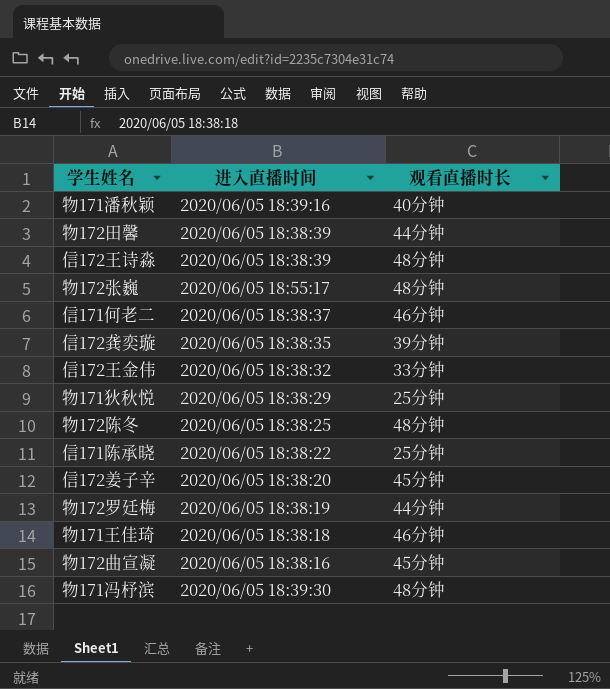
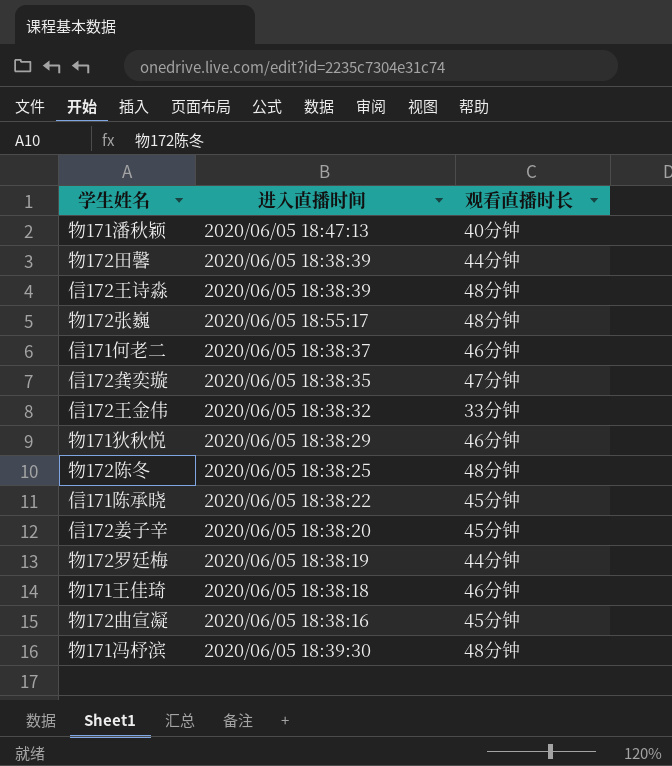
物171潘秋颖 | 进入直播时间: 2020/06/05 18:39:16 -> 2020/06/05 18:47:13
信172龚奕璇 | 观看直播时长: 39分钟 -> 47分钟
物171狄秋悦 | 观看直播时长: 25分钟 -> 46分钟
信171陈承晓 | 观看直播时长: 25分钟 -> 45分钟

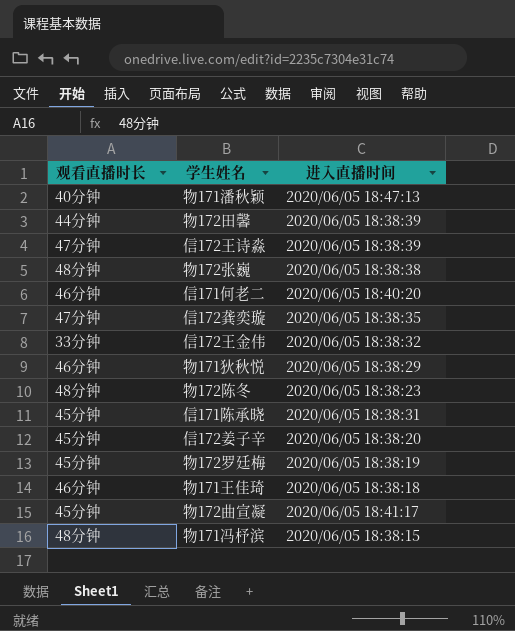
column 观看直播时长 | position: 3 -> 1
信172王诗淼 | 观看直播时长: 48分钟 -> 47分钟
物172张巍 | 进入直播时间: 2020/06/05 18:55:17 -> 2020/06/05 18:38:38
信171何老二 | 进入直播时间: 2020/06/05 18:38:37 -> 2020/06/05 18:40:20
物172陈冬 | 进入直播时间: 2020/06/05 18:38:25 -> 2020/06/05 18:38:23
信171陈承晓 | 进入直播时间: 2020/06/05 18:38:22 -> 2020/06/05 18:38:31
物172罗廷梅 | 观看直播时长: 44分钟 -> 45分钟
物172曲宣凝 | 进入直播时间: 2020/06/05 18:38:16 -> 2020/06/05 18:41:17
物171冯杼滨 | 进入直播时间: 2020/06/05 18:39:30 -> 2020/06/05 18:38:15

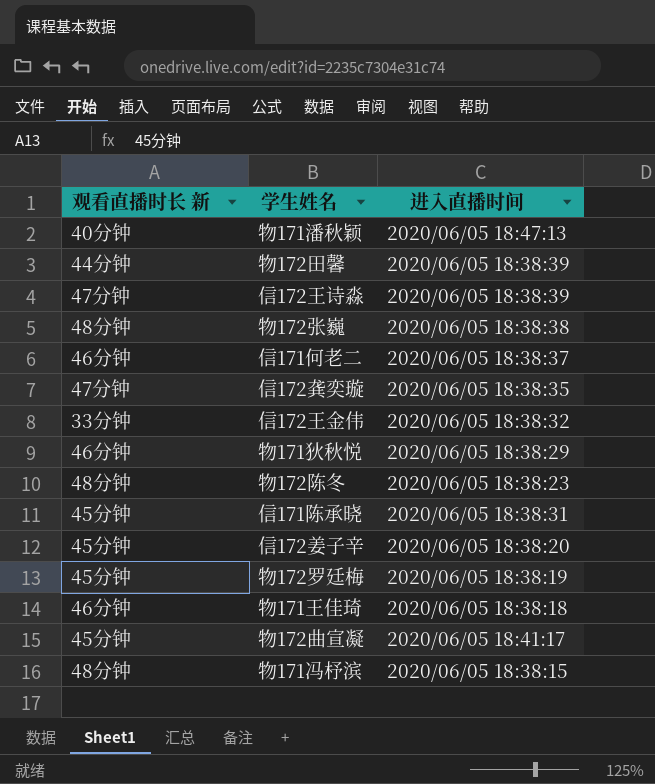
column name: 观看直播时长 -> 观看直播时长 新
信171何老二 | 进入直播时间: 2020/06/05 18:40:20 -> 2020/06/05 18:38:37

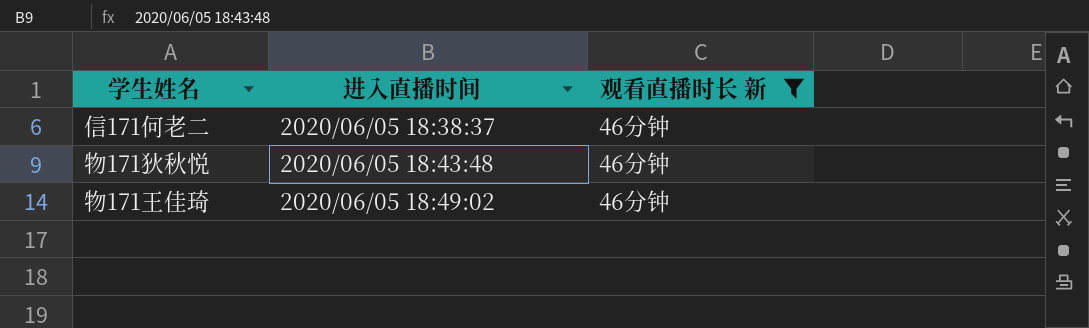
filter: none -> 观看直播时长 新 = 46分钟
column 观看直播时长 新 | position: 1 -> 3
物171狄秋悦 | 进入直播时间: 2020/06/05 18:38:29 -> 2020/06/05 18:43:48
物171王佳琦 | 进入直播时间: 2020/06/05 18:38:18 -> 2020/06/05 18:49:02

